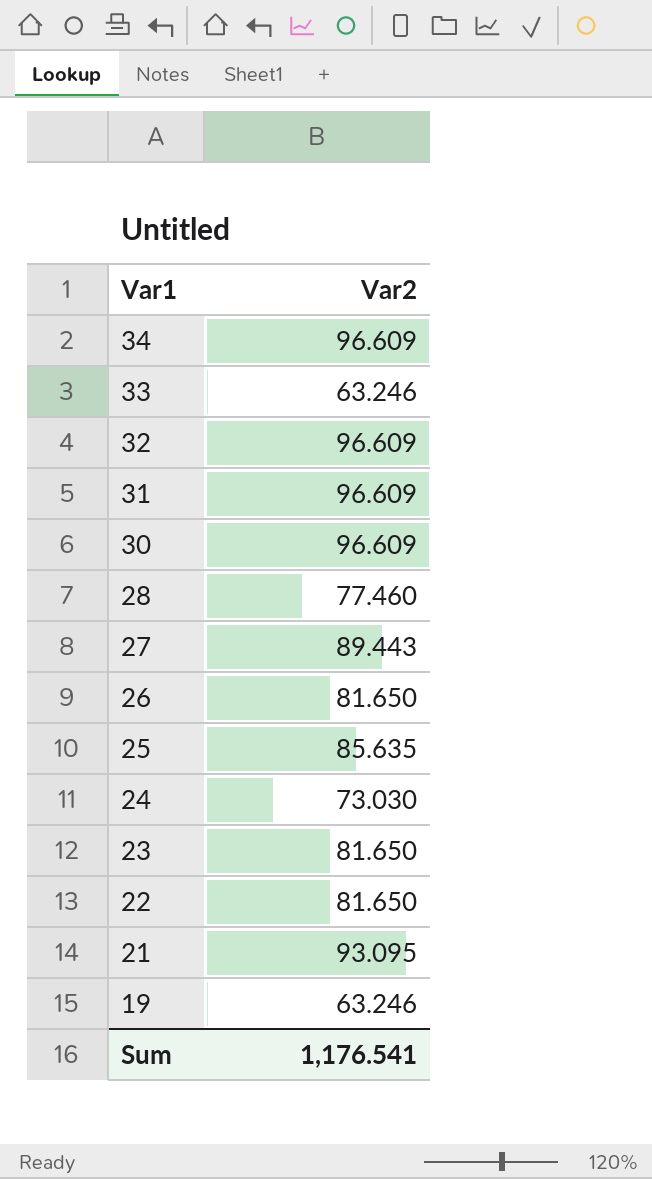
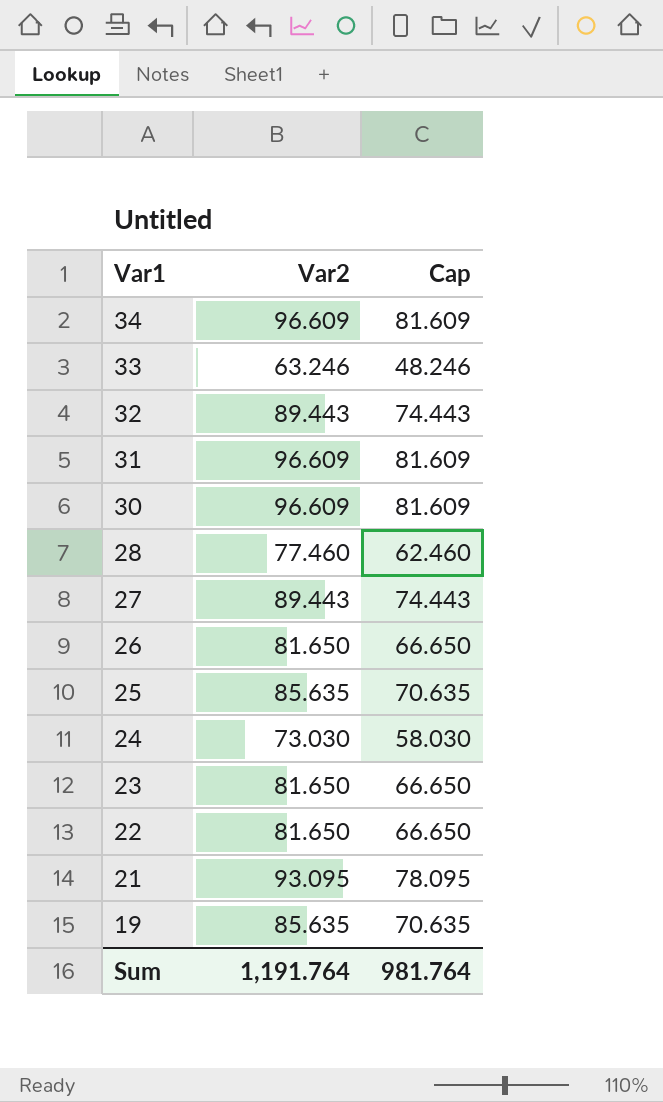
column Cap | formula: none -> [Var2] - 15
32 | Var2: 96.609 -> 89.443
19 | Var2: 63.246 -> 85.635
Sum | Var2: 1,176.541 -> 1,191.764

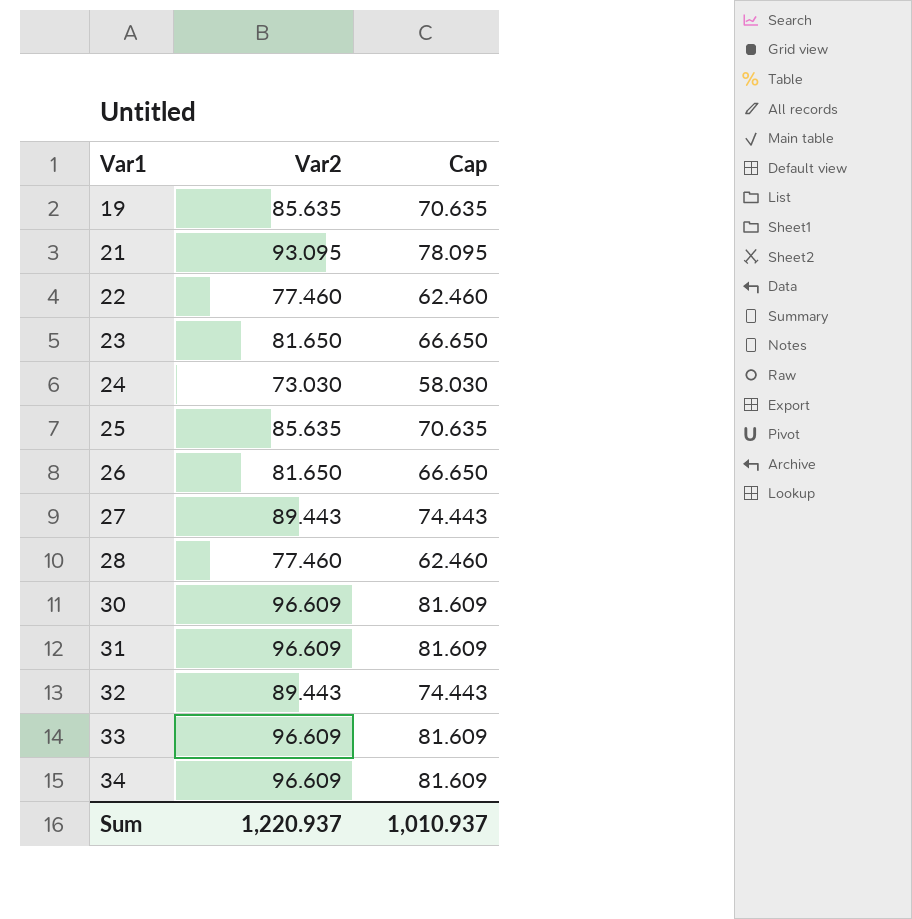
row order: Var1 descending -> Var1 ascending
22 | Var2: 81.650 -> 77.460
22 | Cap: 66.650 -> 62.460
33 | Var2: 63.246 -> 96.609
33 | Cap: 48.246 -> 81.609
Sum | Var2: 1,191.764 -> 1,220.937
Sum | Cap: 981.764 -> 1,010.937

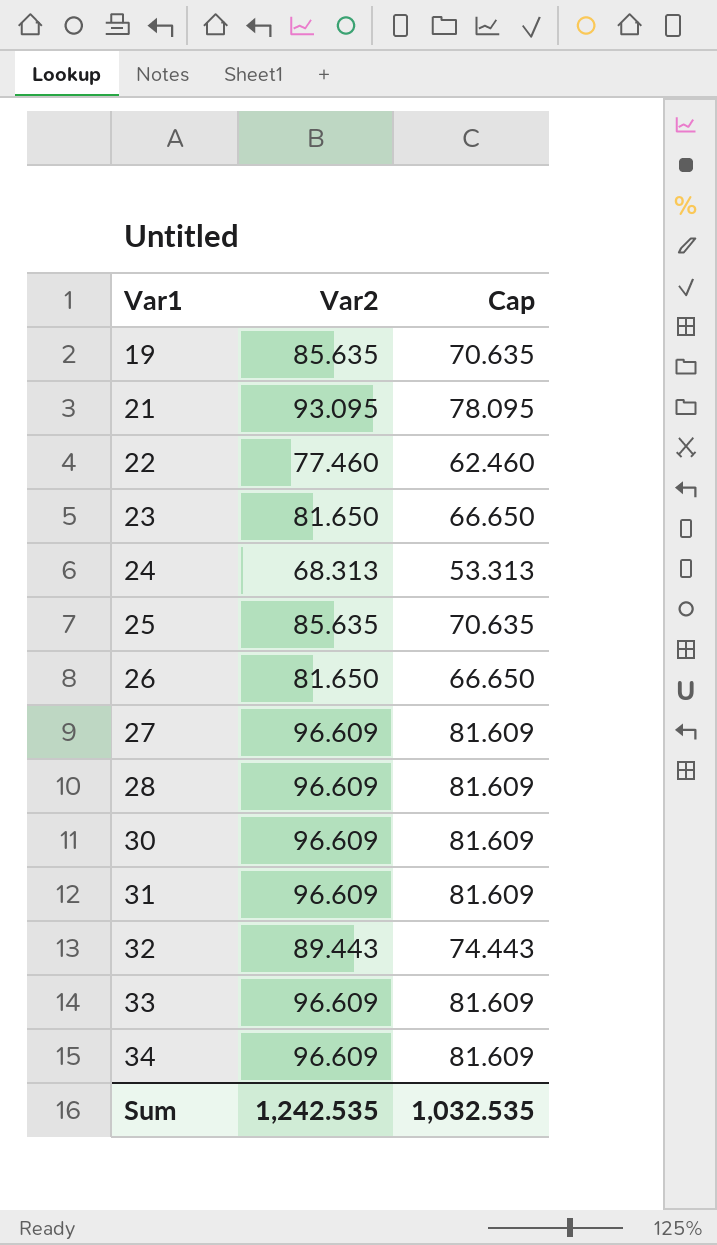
24 | Var2: 73.030 -> 68.313
24 | Cap: 58.030 -> 53.313
27 | Var2: 89.443 -> 96.609
27 | Cap: 74.443 -> 81.609
28 | Var2: 77.460 -> 96.609
28 | Cap: 62.460 -> 81.609
Sum | Var2: 1,220.937 -> 1,242.535
Sum | Cap: 1,010.937 -> 1,032.535

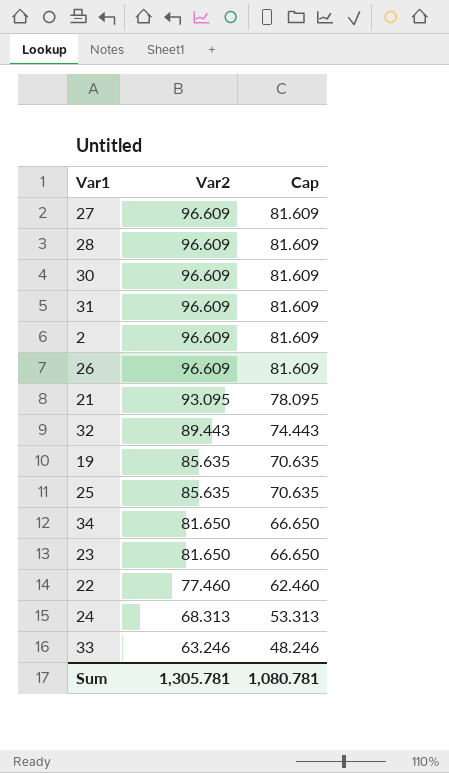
row order: Var1 ascending -> Var2 descending
row 2: none -> 96.609 | 81.609
26 | Var2: 81.650 -> 96.609
26 | Cap: 66.650 -> 81.609
34 | Var2: 96.609 -> 81.650
34 | Cap: 81.609 -> 66.650
33 | Var2: 96.609 -> 63.246
33 | Cap: 81.609 -> 48.246
Sum | Var2: 1,242.535 -> 1,305.781
Sum | Cap: 1,032.535 -> 1,080.781

